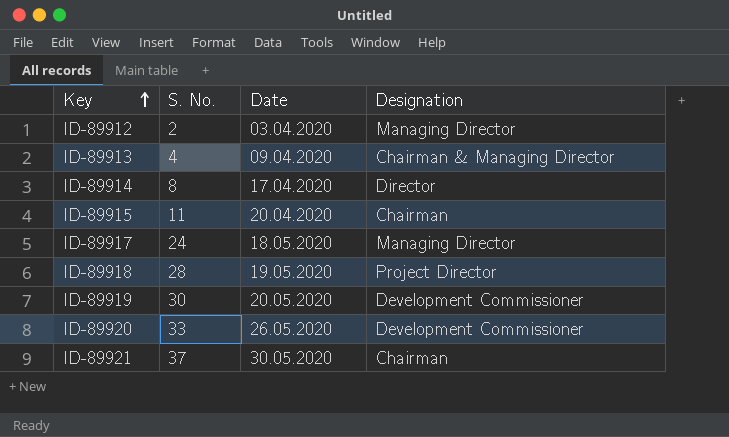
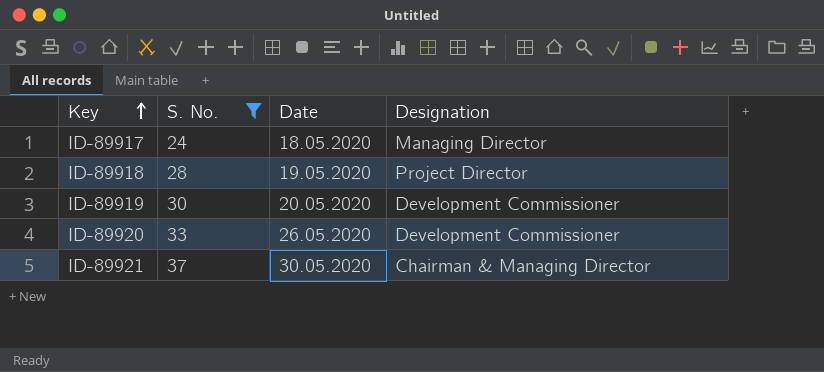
filter: none -> S. No. >= 24
ID-89921 | Designation: Chairman -> Chairman & Managing Director

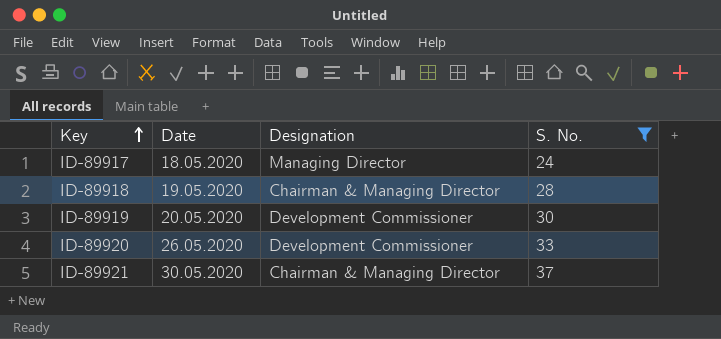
column S. No. | position: 2 -> 4
ID-89918 | Designation: Project Director -> Chairman & Managing Director

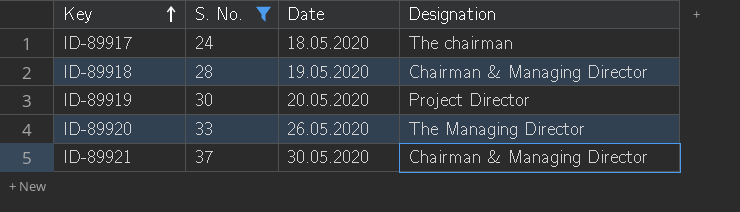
column S. No. | position: 4 -> 2
ID-89917 | Designation: Managing Director -> The chairman
ID-89919 | Designation: Development Commissioner -> Project Director
ID-89920 | Designation: Development Commissioner -> The Managing Director

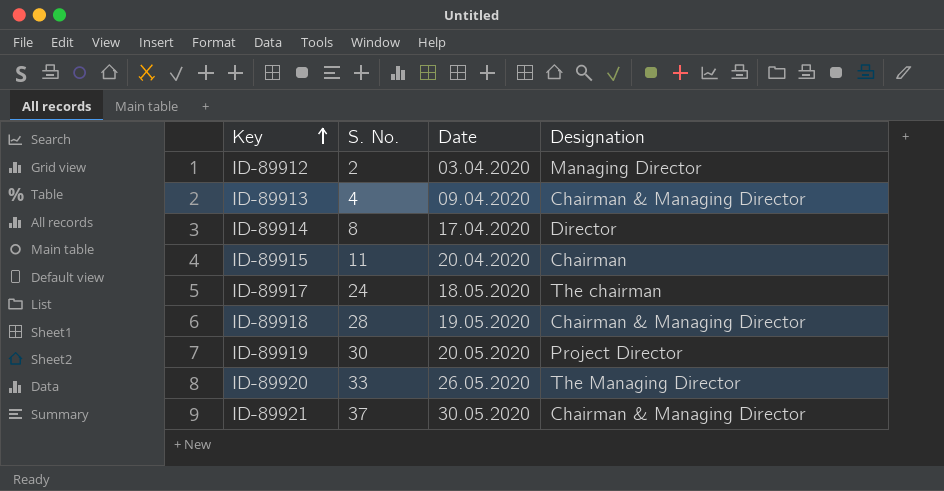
filter: S. No. >= 24 -> none

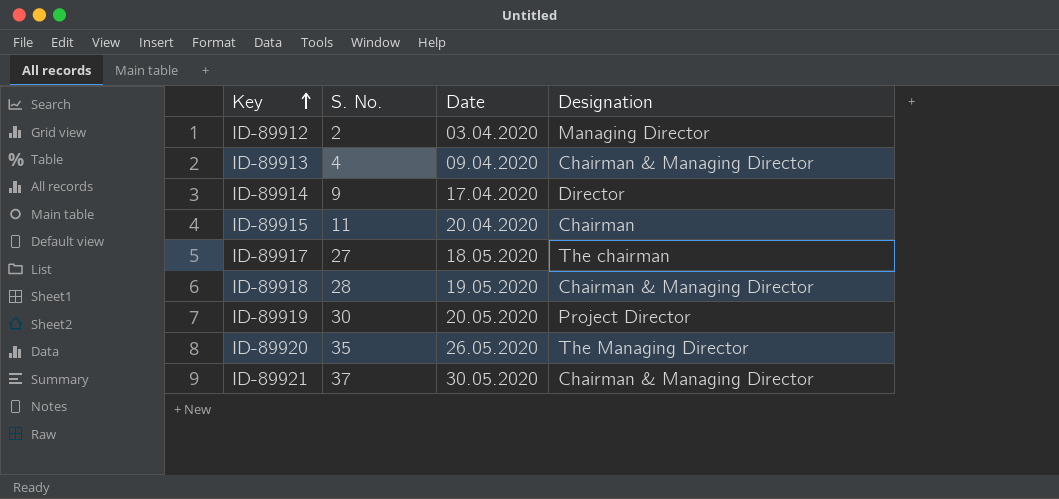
ID-89914 | S. No.: 8 -> 9
ID-89917 | S. No.: 24 -> 27
ID-89920 | S. No.: 33 -> 35

